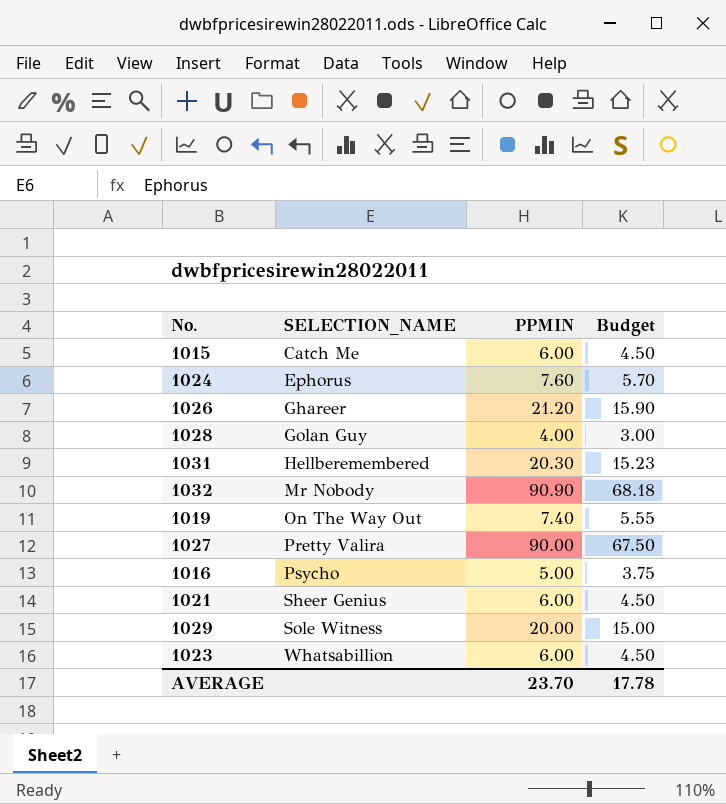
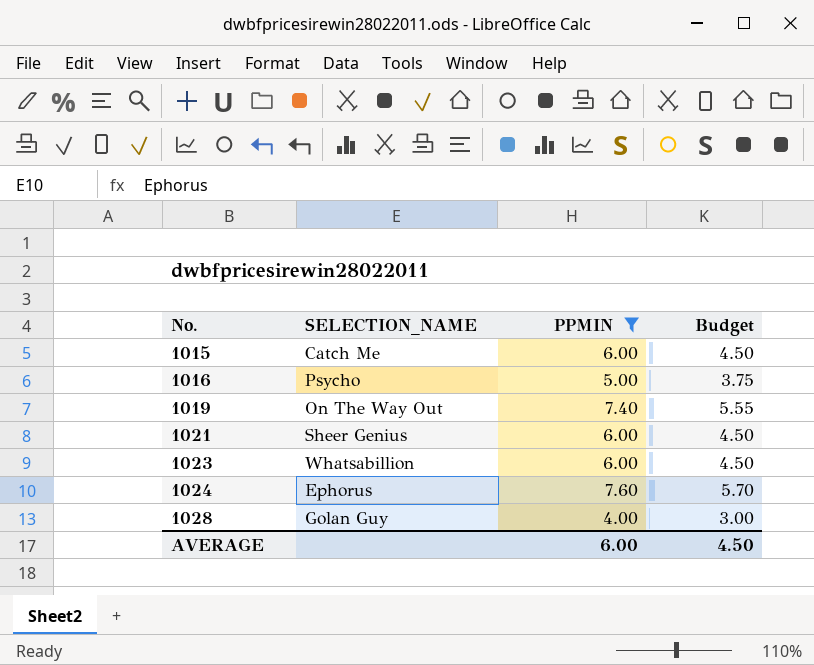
filter: none -> PPMIN <= 7.60
row order: SELECTION_NAME ascending -> No. ascending
AVERAGE | PPMIN: 23.70 -> 6.00
AVERAGE | Budget: 17.78 -> 4.50

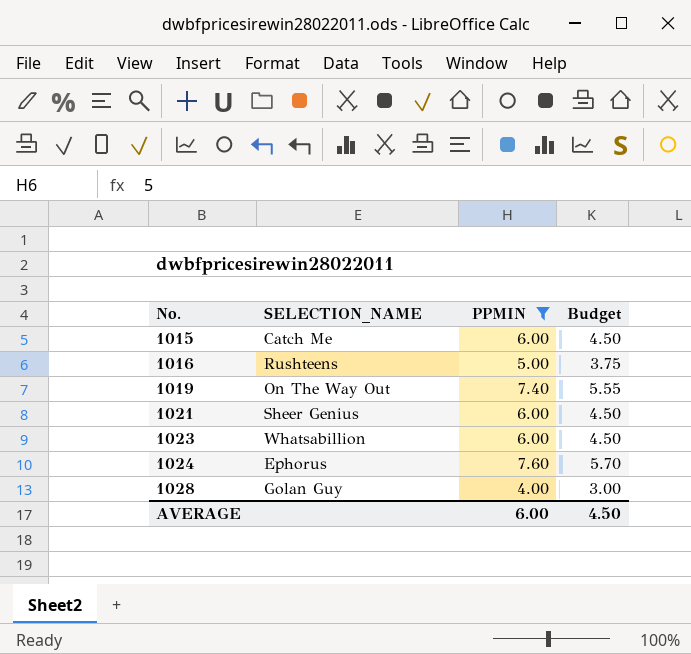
1016 | SELECTION_NAME: Psycho -> Rushteens

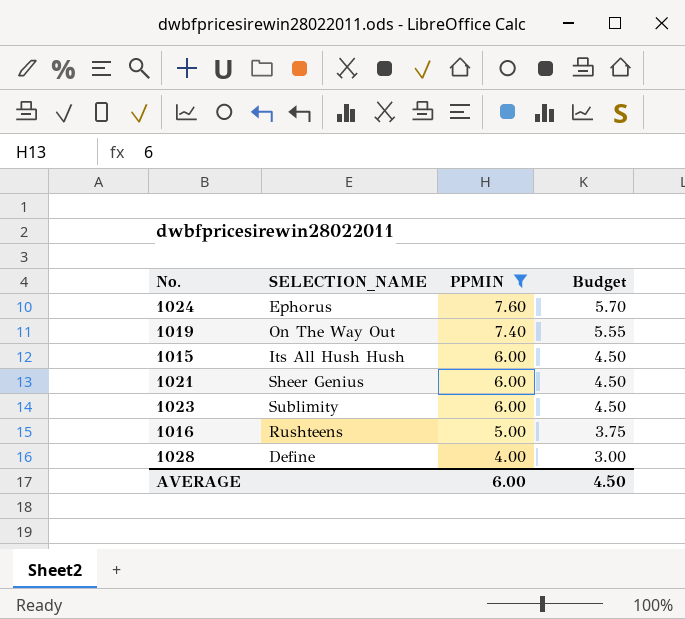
row order: No. ascending -> PPMIN descending
1015 | SELECTION_NAME: Catch Me -> Its All Hush Hush
1023 | SELECTION_NAME: Whatsabillion -> Sublimity
1028 | SELECTION_NAME: Golan Guy -> Define

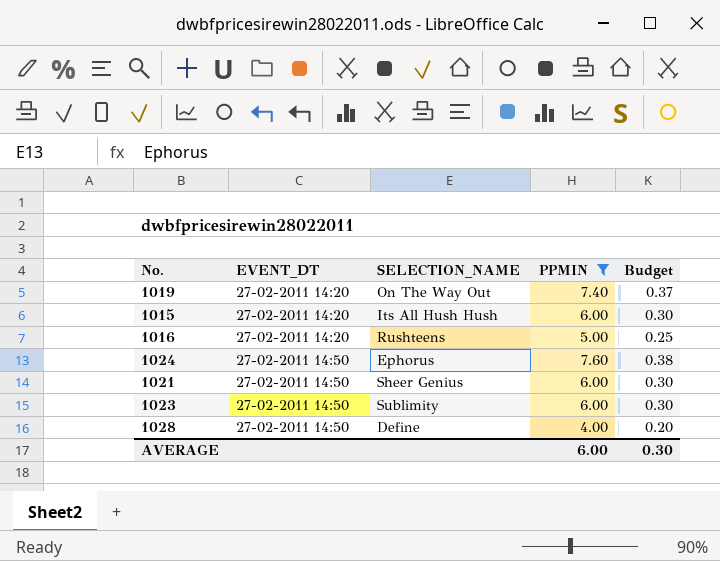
row order: PPMIN descending -> EVENT_DT ascending
column EVENT_DT | position: none -> 2
column Budget | formula: [PPMIN] * 0.75 -> [PPMIN] * 0.05
AVERAGE | Budget: 4.50 -> 0.30

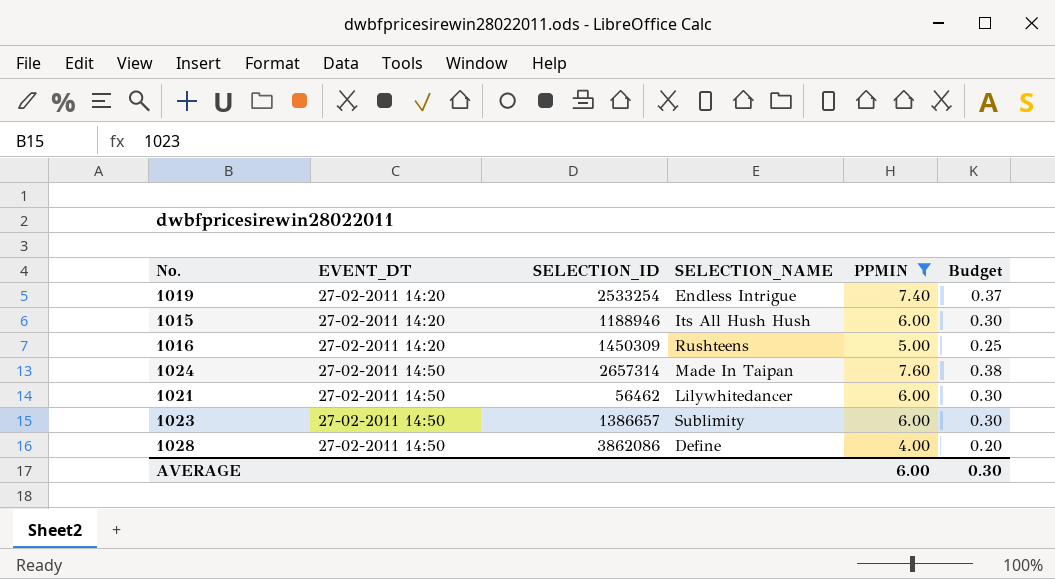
column SELECTION_ID | position: none -> 3
1019 | SELECTION_NAME: On The Way Out -> Endless Intrigue
1024 | SELECTION_NAME: Ephorus -> Made In Taipan
1021 | SELECTION_NAME: Sheer Genius -> Lilywhitedancer

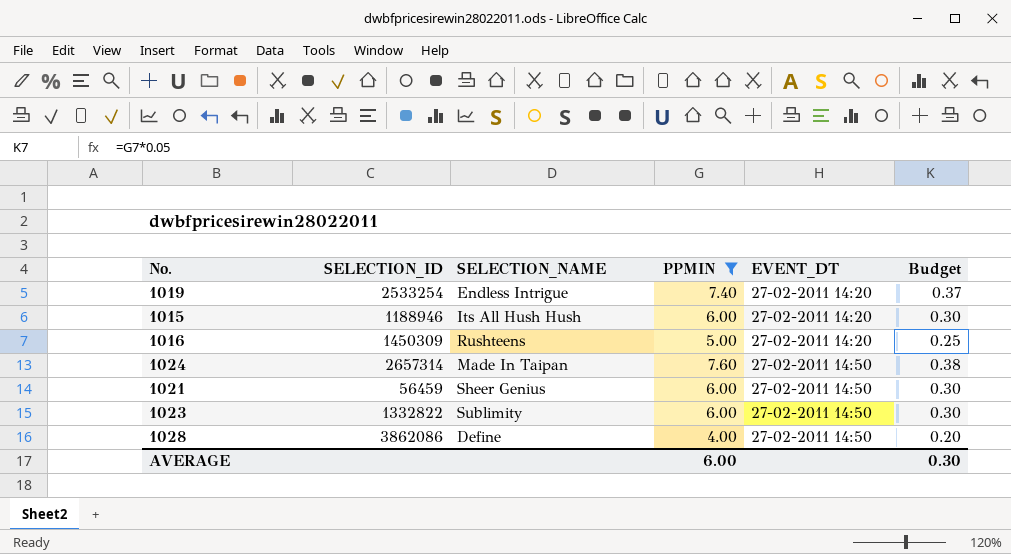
column EVENT_DT | position: 2 -> 5
1021 | SELECTION_ID: 56462 -> 56459
1021 | SELECTION_NAME: Lilywhitedancer -> Sheer Genius
1023 | SELECTION_ID: 1386657 -> 1332822

